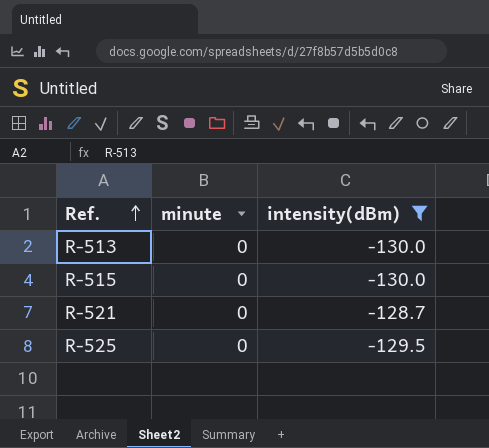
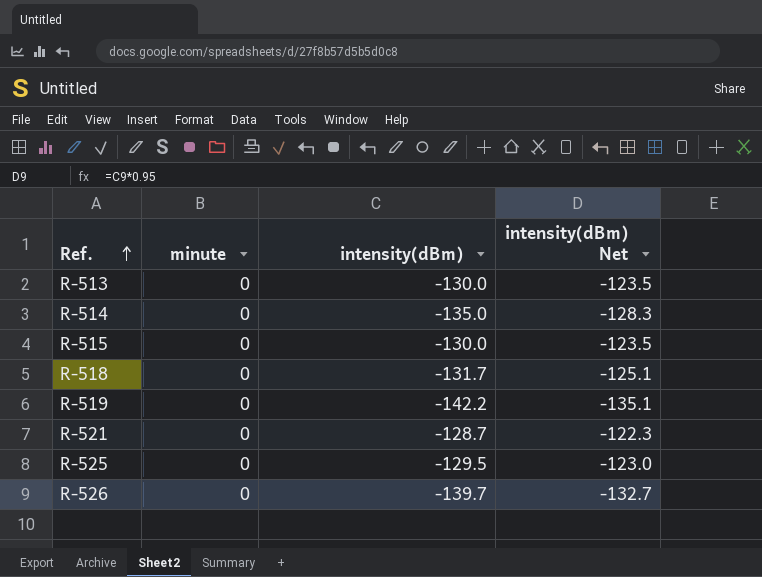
filter: intensity(dBm) >= -130.0 -> none
column intensity(dBm) Net | formula: none -> [intensity(dBm)] * 0.95

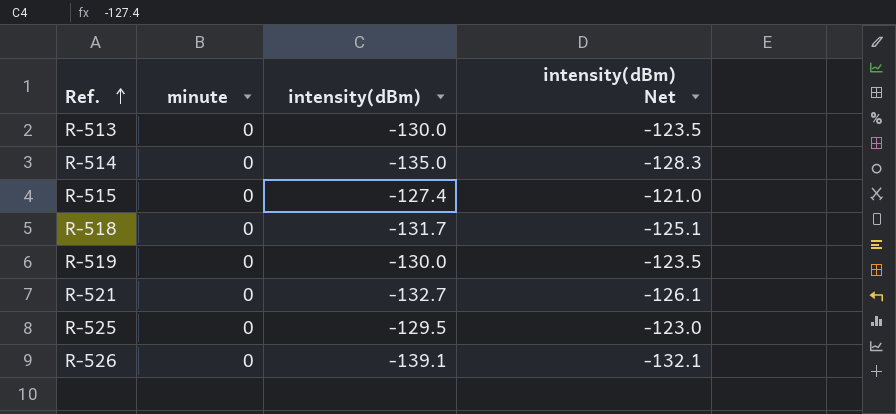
R-515 | intensity(dBm): -130.0 -> -127.4
R-515 | intensity(dBm) Net: -123.5 -> -121.0
R-519 | intensity(dBm): -142.2 -> -130.0
R-519 | intensity(dBm) Net: -135.1 -> -123.5
R-521 | intensity(dBm): -128.7 -> -132.7
R-521 | intensity(dBm) Net: -122.3 -> -126.1
R-526 | intensity(dBm): -139.7 -> -139.1
R-526 | intensity(dBm) Net: -132.7 -> -132.1

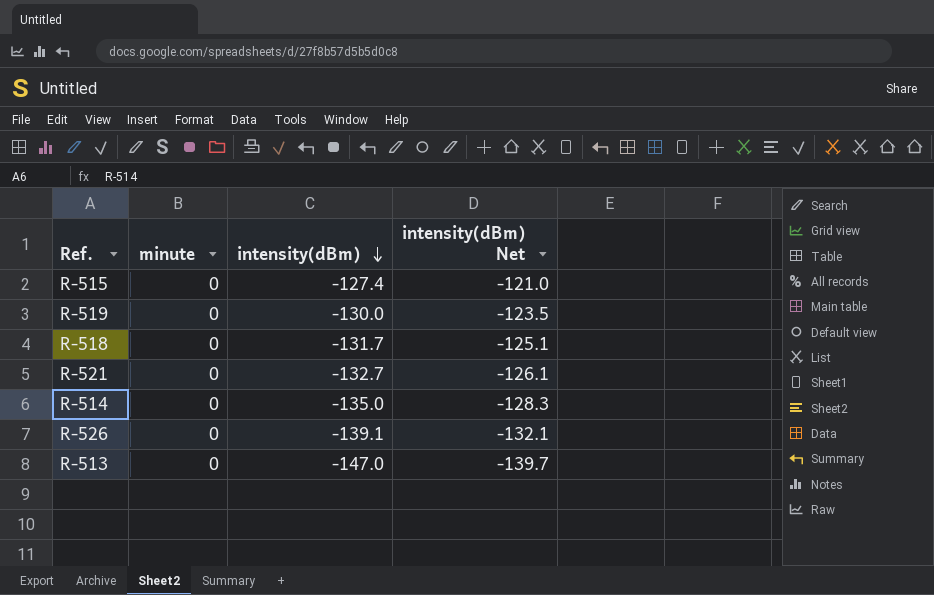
row order: Ref. ascending -> intensity(dBm) descending
row R-525: 0 | -129.5 | -123.0 -> none
R-513 | intensity(dBm): -130.0 -> -147.0
R-513 | intensity(dBm) Net: -123.5 -> -139.7

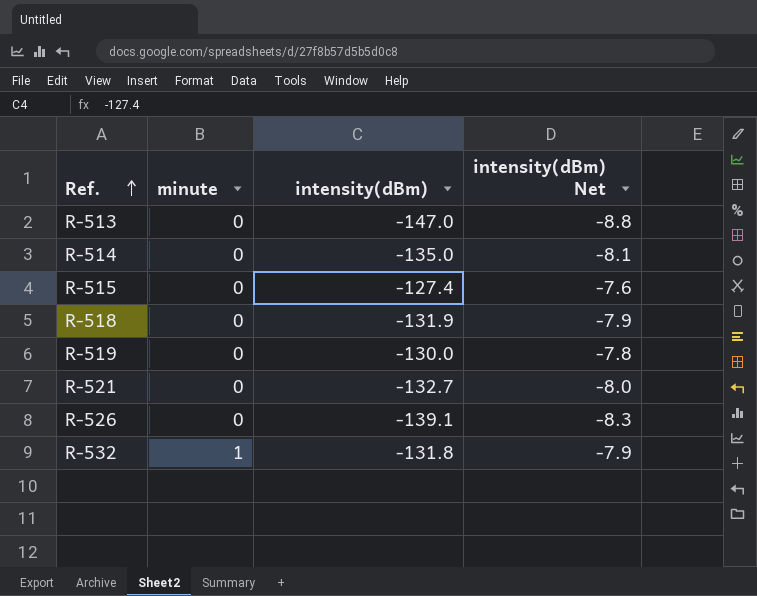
row order: intensity(dBm) descending -> Ref. ascending
column intensity(dBm) Net | formula: [intensity(dBm)] * 0.95 -> [intensity(dBm)] * 0.06
R-518 | intensity(dBm): -131.7 -> -131.9
row R-532: none -> 1 | -131.8 | -7.9

